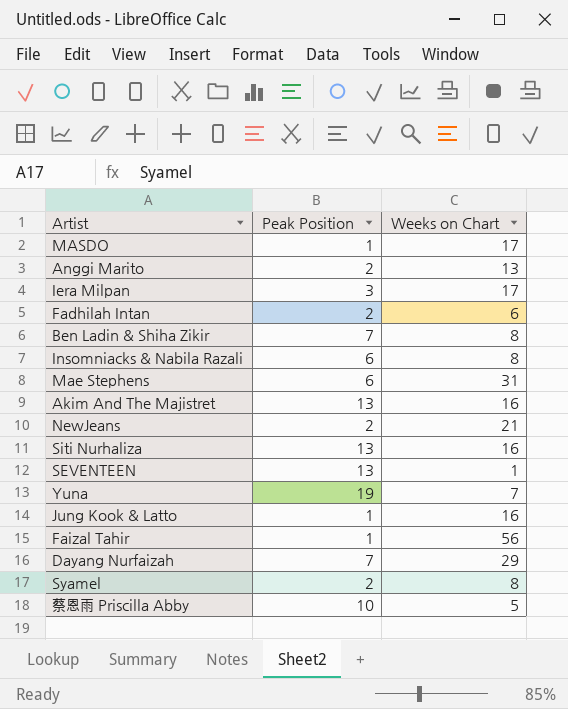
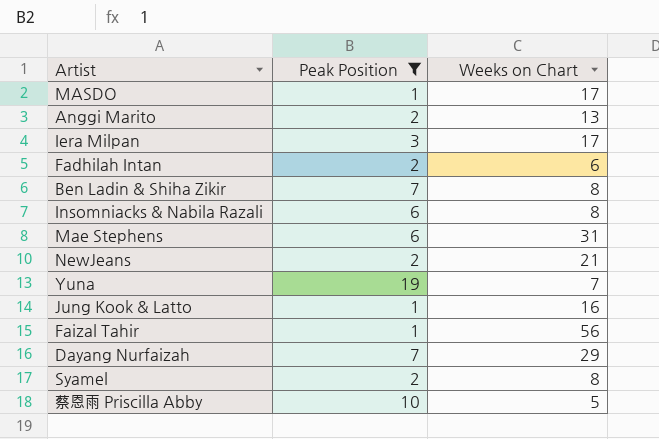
filter: none -> Peak Position != 13

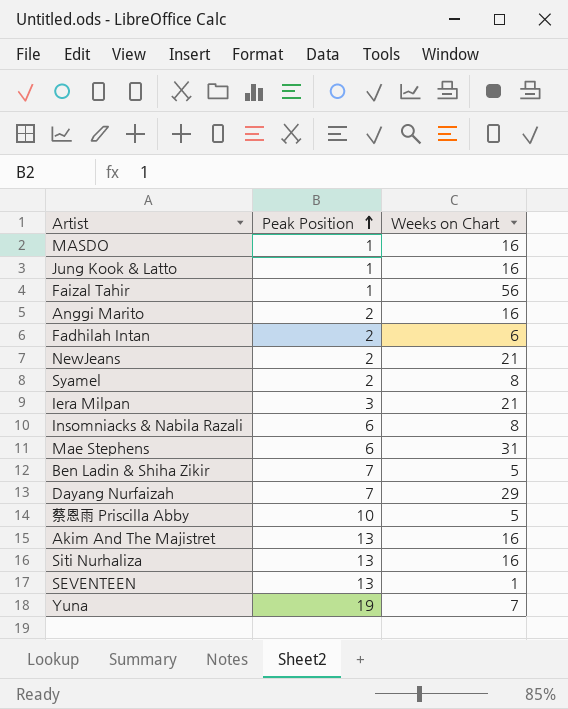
filter: Peak Position != 13 -> none
row order: none -> Peak Position ascending
MASDO | Weeks on Chart: 17 -> 16
Anggi Marito | Weeks on Chart: 13 -> 16
Iera Milpan | Weeks on Chart: 17 -> 21
Ben Ladin & Shiha Zikir | Weeks on Chart: 8 -> 5

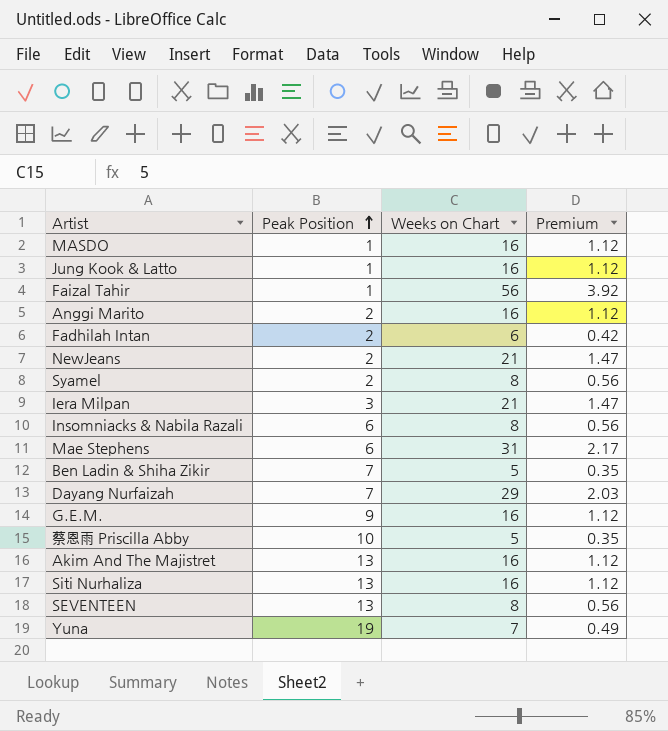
column Premium | formula: none -> [Weeks on Chart] * 0.07
row G.E.M.: none -> 9 | 16 | 1.12
SEVENTEEN | Weeks on Chart: 1 -> 8

